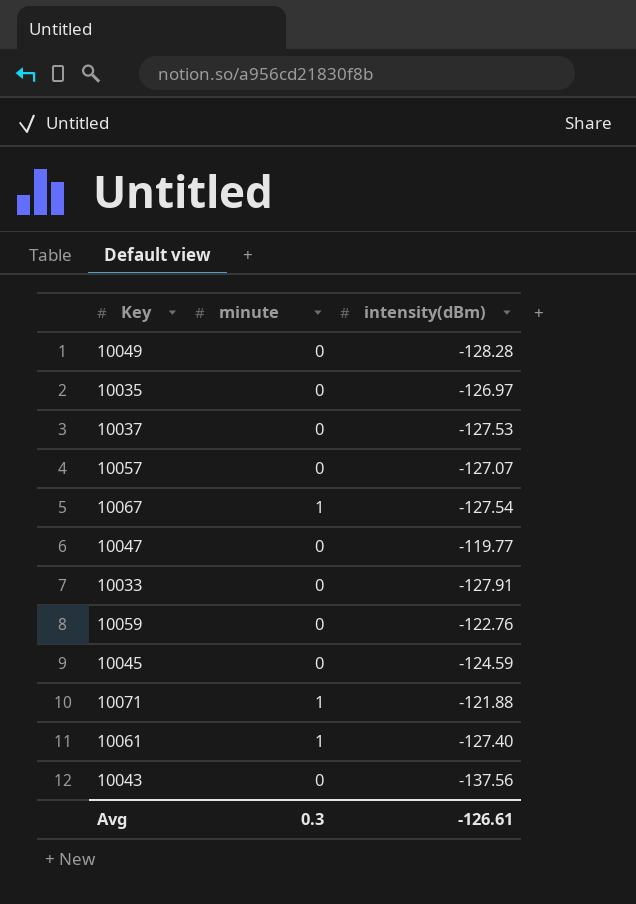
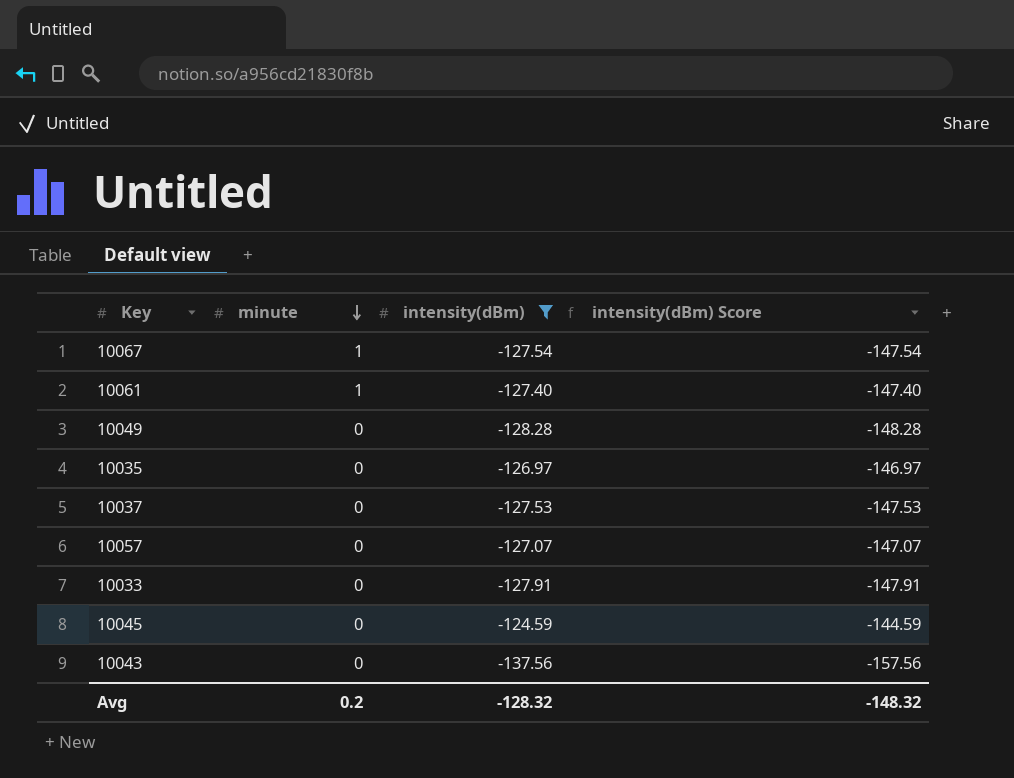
filter: none -> intensity(dBm) <= -124.59
row order: none -> minute descending
column intensity(dBm) Score | formula: none -> [intensity(dBm)] - 20
Avg | minute: 0.3 -> 0.2
Avg | intensity(dBm): -126.61 -> -128.32

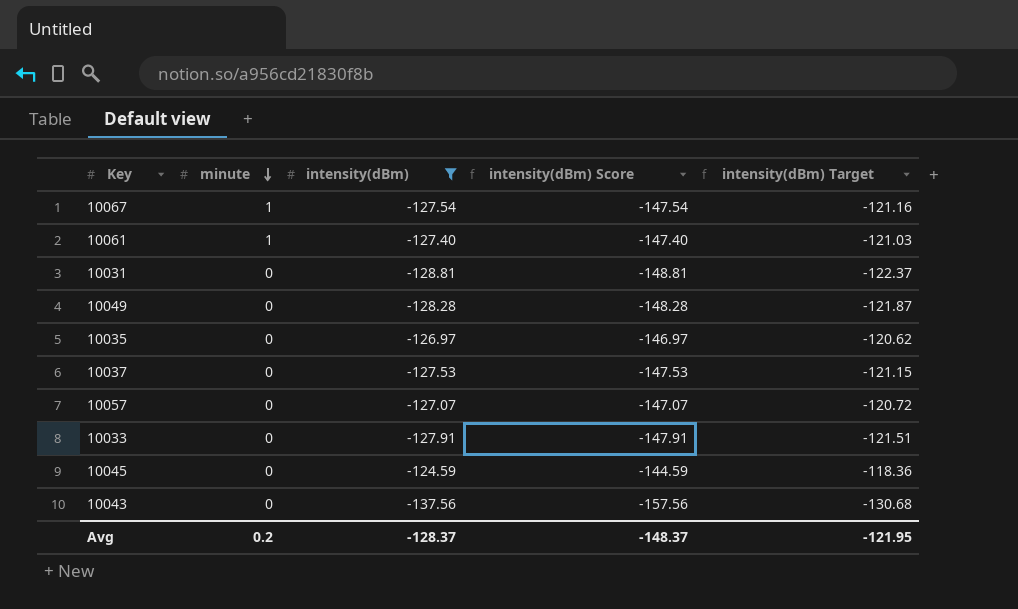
column intensity(dBm) Target | formula: none -> [intensity(dBm)] * 0.95
row 10031: none -> 0 | -128.81 | -148.81 | -122.37
Avg | intensity(dBm): -128.32 -> -128.37
Avg | intensity(dBm) Score: -148.32 -> -148.37

